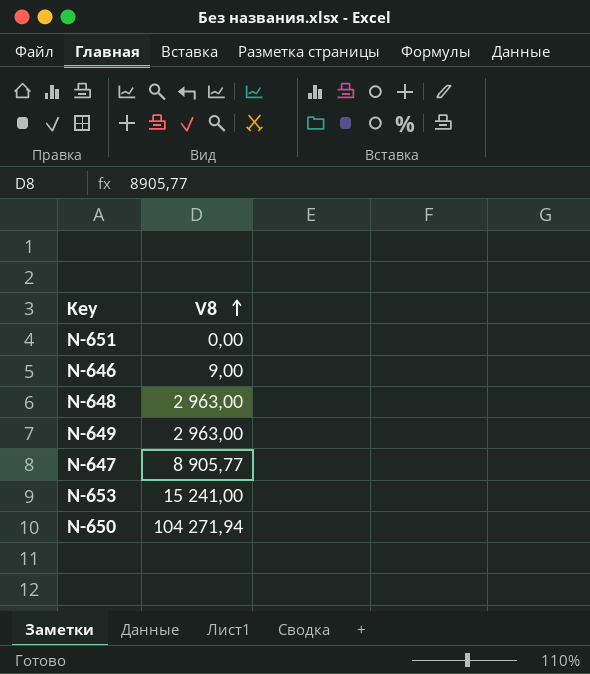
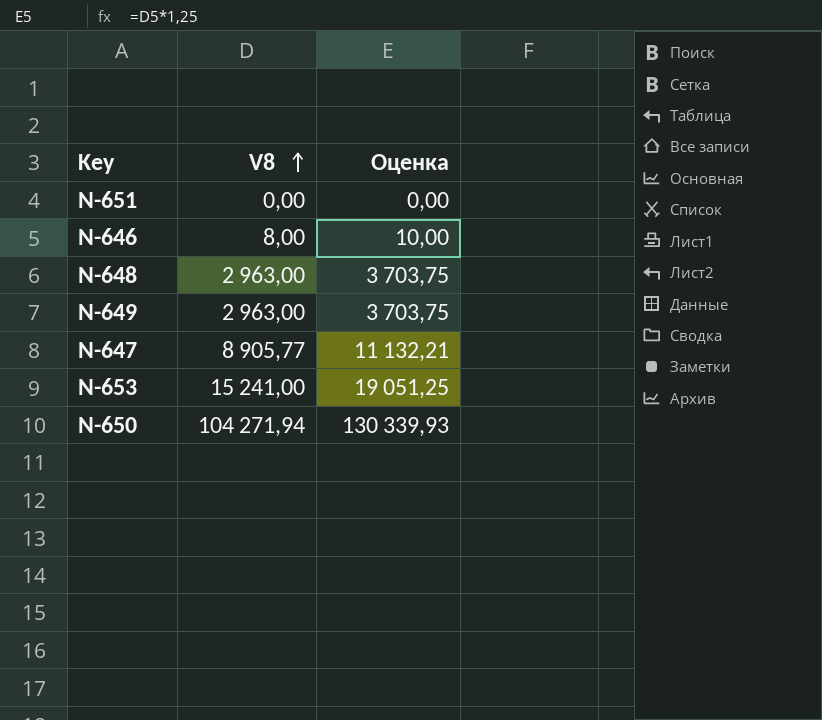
column Оценка | formula: none -> [V8] * 1,25
N-646 | V8: 9,00 -> 8,00

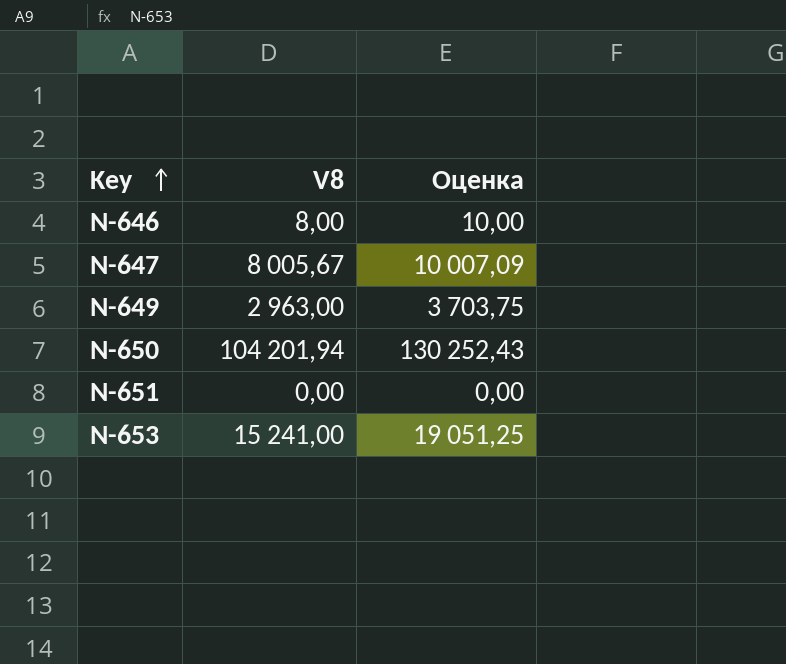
row order: V8 ascending -> Key ascending
row N-648: 2 963,00 | 3 703,75 -> none
N-647 | V8: 8 905,77 -> 8 005,67
N-647 | Оценка: 11 132,21 -> 10 007,09
N-650 | V8: 104 271,94 -> 104 201,94
N-650 | Оценка: 130 339,93 -> 130 252,43

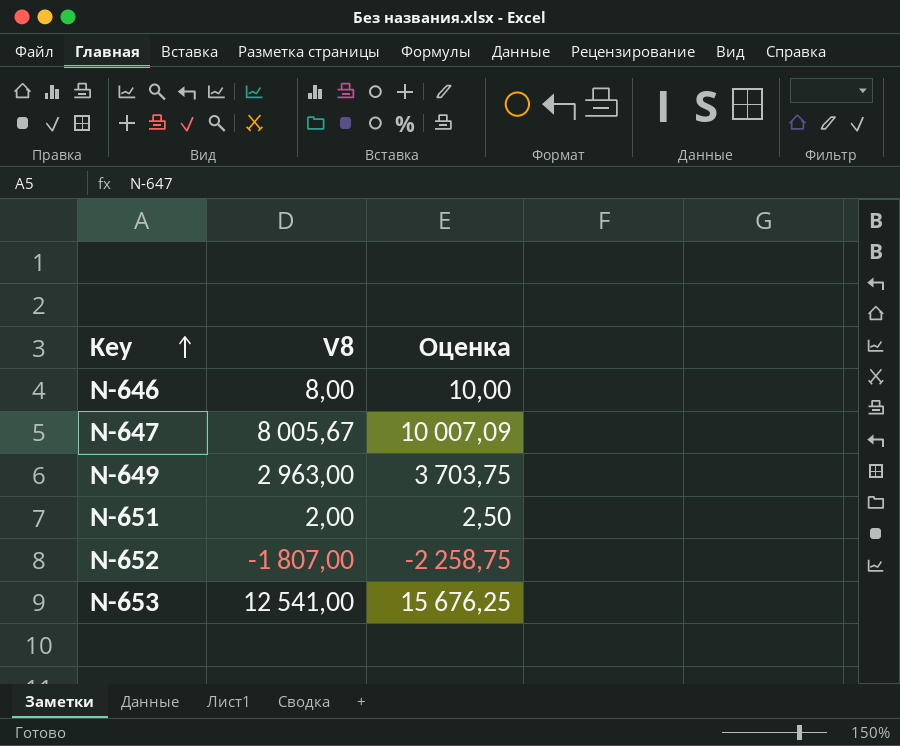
row N-650: 104 201,94 | 130 252,43 -> none
N-651 | V8: 0,00 -> 2,00
N-651 | Оценка: 0,00 -> 2,50
row N-652: none -> -1 807,00 | -2 258,75
N-653 | V8: 15 241,00 -> 12 541,00
N-653 | Оценка: 19 051,25 -> 15 676,25

